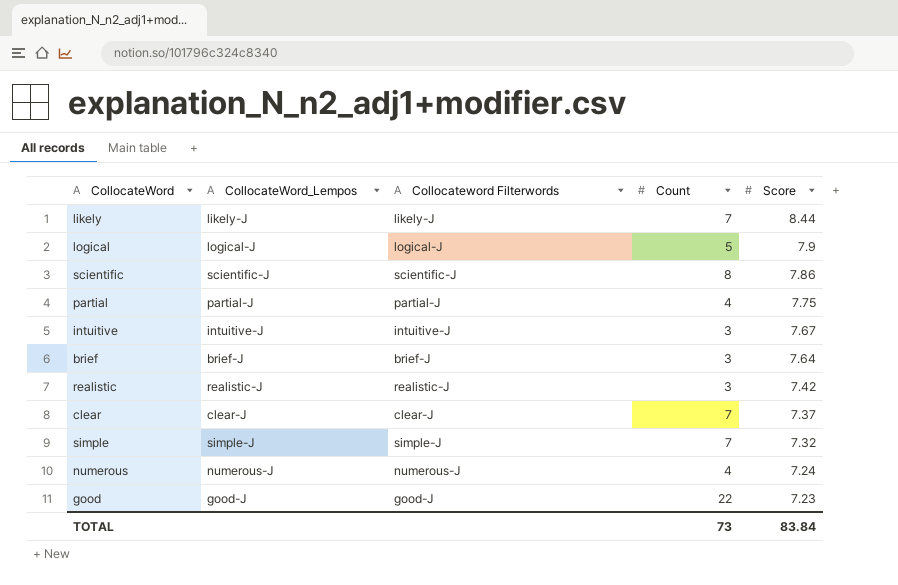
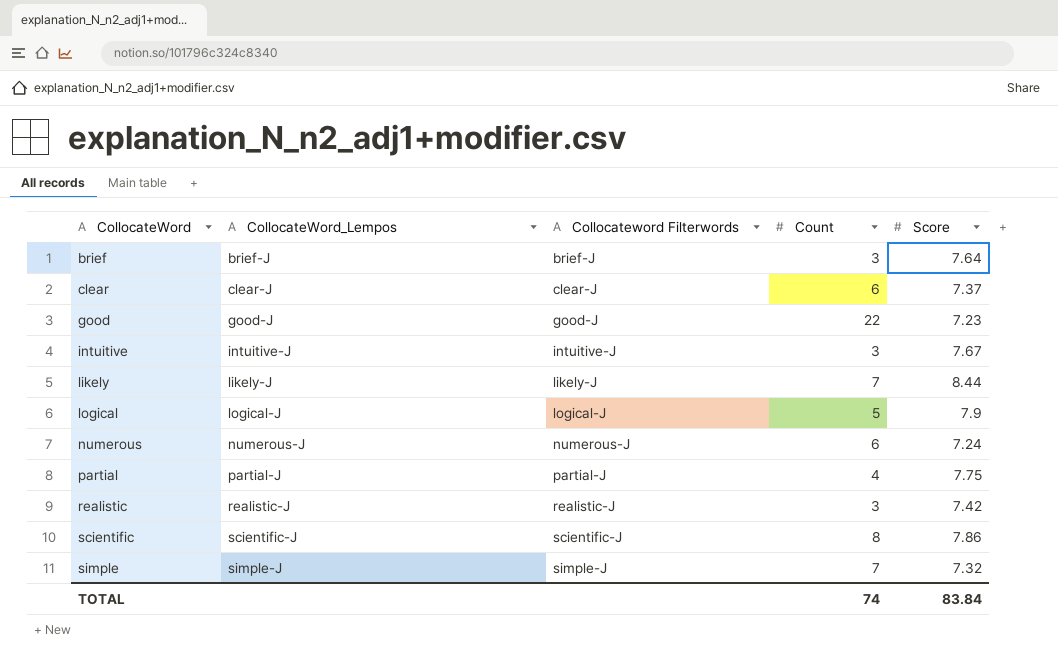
row order: Score descending -> CollocateWord ascending
clear | Count: 7 -> 6
numerous | Count: 4 -> 6
TOTAL | Count: 73 -> 74

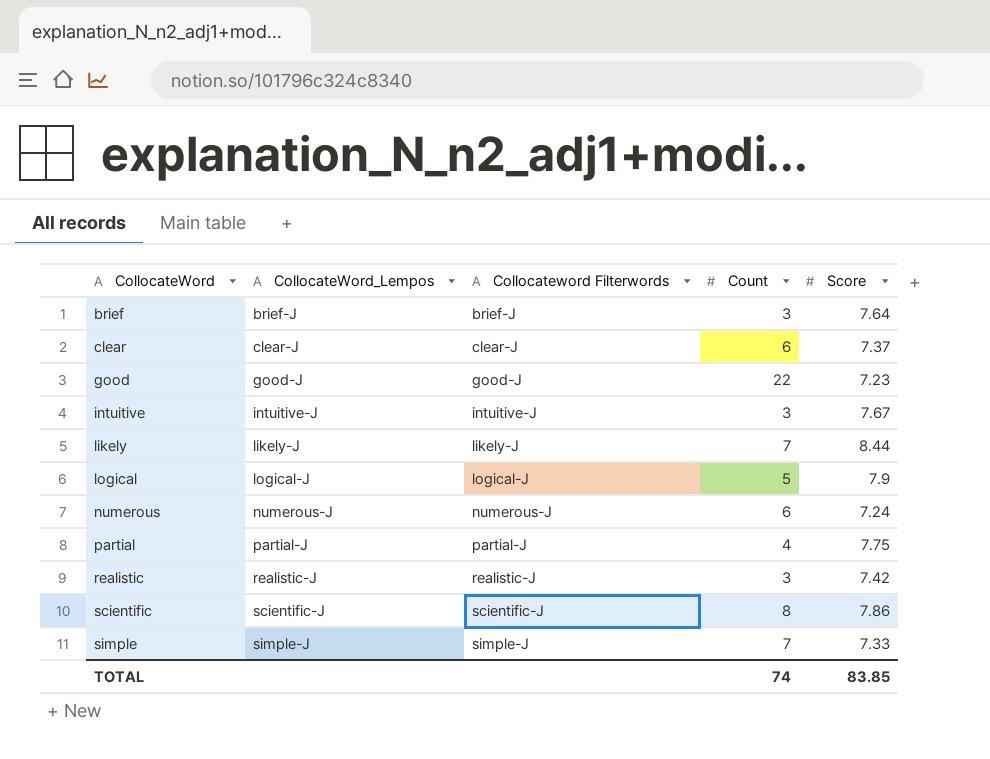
simple | Score: 7.32 -> 7.33
TOTAL | Score: 83.84 -> 83.85

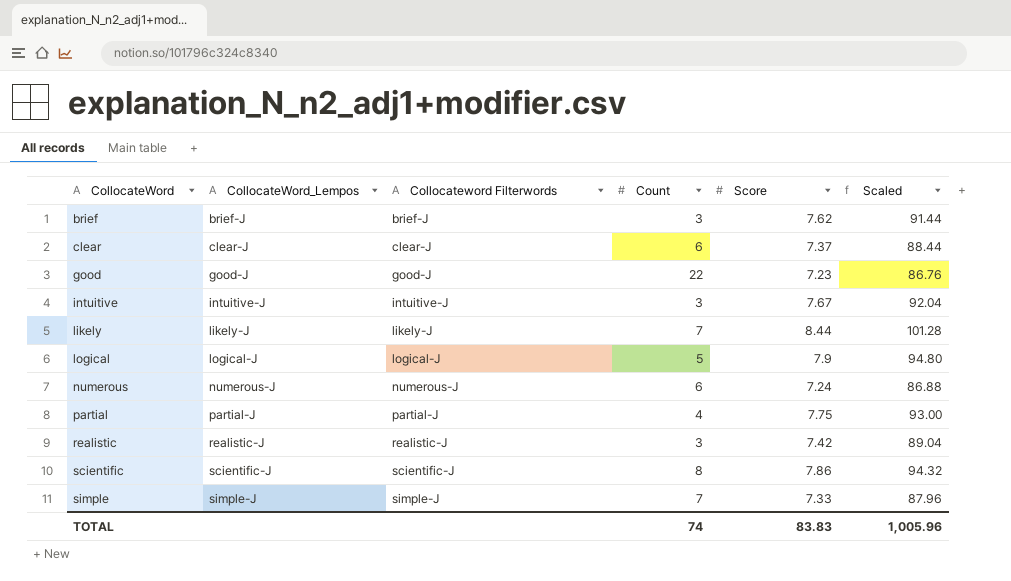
column Scaled | formula: none -> [Score] * 12
brief | Score: 7.64 -> 7.62
TOTAL | Score: 83.85 -> 83.83

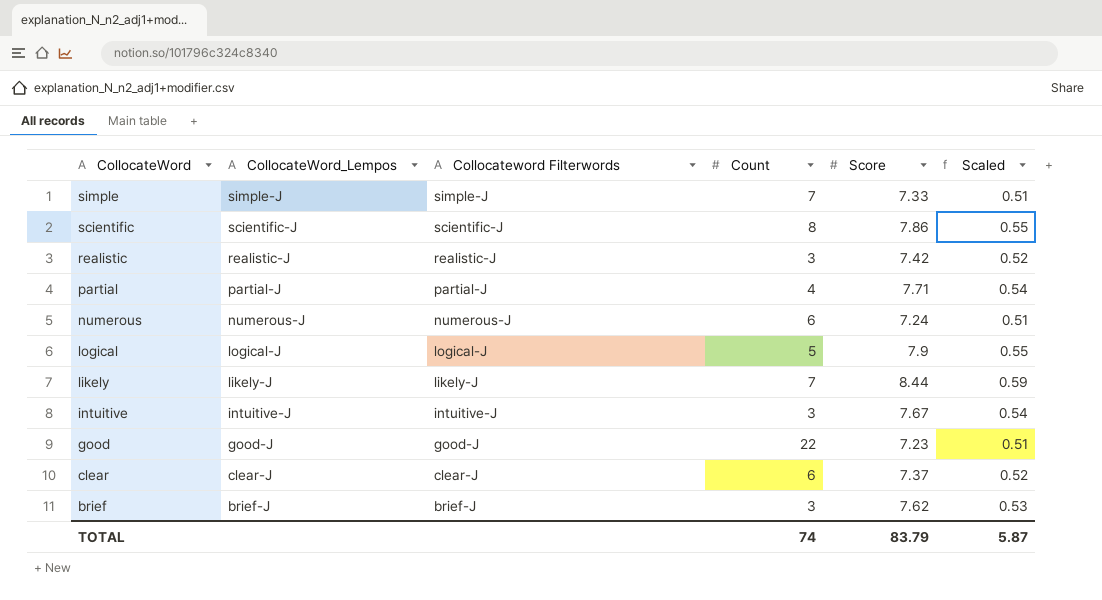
row order: CollocateWord ascending -> CollocateWord descending
column Scaled | formula: [Score] * 12 -> [Score] * 0.07
partial | Score: 7.75 -> 7.71
TOTAL | Score: 83.83 -> 83.79
TOTAL | Scaled: 1,005.96 -> 5.87

